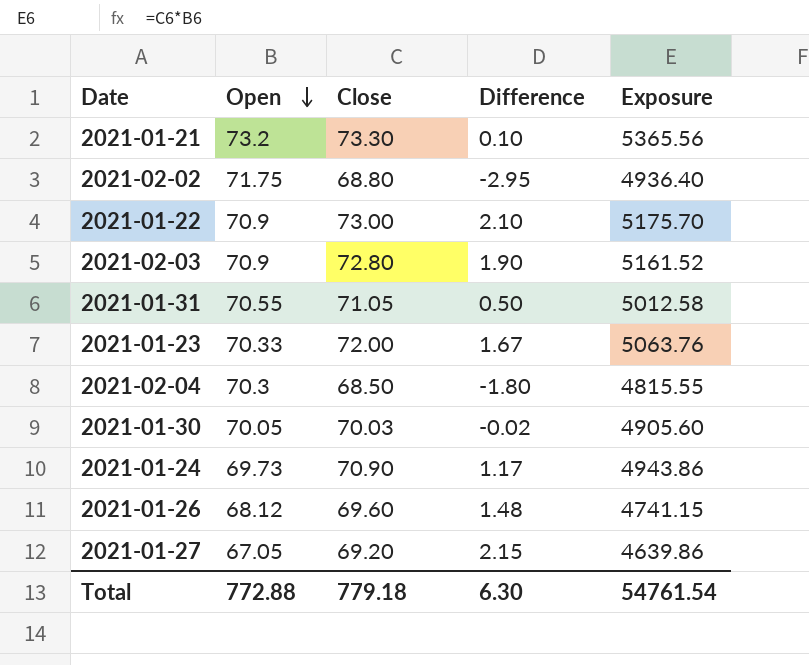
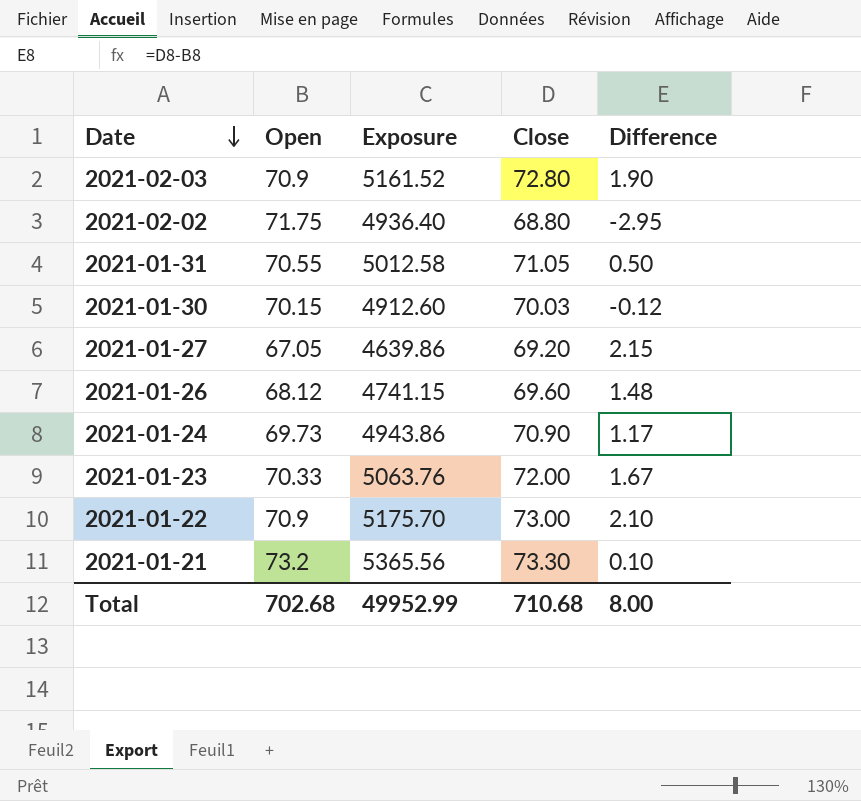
row order: Open descending -> Date descending
column Exposure | position: 5 -> 3
row 2021-02-04: 70.3 | 68.50 | -1.80 | 4815.55 -> none
2021-01-30 | Open: 70.05 -> 70.15
2021-01-30 | Exposure: 4905.60 -> 4912.60
2021-01-30 | Difference: -0.02 -> -0.12
Total | Open: 772.88 -> 702.68
Total | Exposure: 54761.54 -> 49952.99
Total | Close: 779.18 -> 710.68
Total | Difference: 6.30 -> 8.00

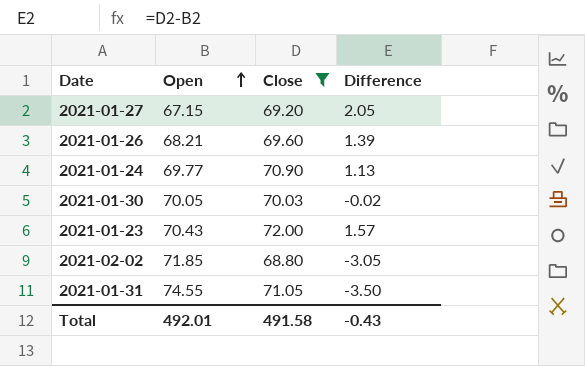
filter: none -> Close <= 72.00
row order: Date descending -> Open ascending
column Exposure | formula: [Open] * [Close] -> none
2021-01-27 | Open: 67.05 -> 67.15
2021-01-27 | Difference: 2.15 -> 2.05
2021-01-26 | Open: 68.12 -> 68.21
2021-01-26 | Difference: 1.48 -> 1.39
2021-01-24 | Open: 69.73 -> 69.77
2021-01-24 | Difference: 1.17 -> 1.13
2021-01-30 | Open: 70.15 -> 70.05
2021-01-30 | Difference: -0.12 -> -0.02
2021-01-23 | Open: 70.33 -> 70.43
2021-01-23 | Difference: 1.67 -> 1.57
2021-02-02 | Open: 71.75 -> 71.85
2021-02-02 | Difference: -2.95 -> -3.05
2021-01-31 | Open: 70.55 -> 74.55
2021-01-31 | Difference: 0.50 -> -3.50
Total | Open: 702.68 -> 492.01
Total | Close: 710.68 -> 491.58
Total | Difference: 8.00 -> -0.43

